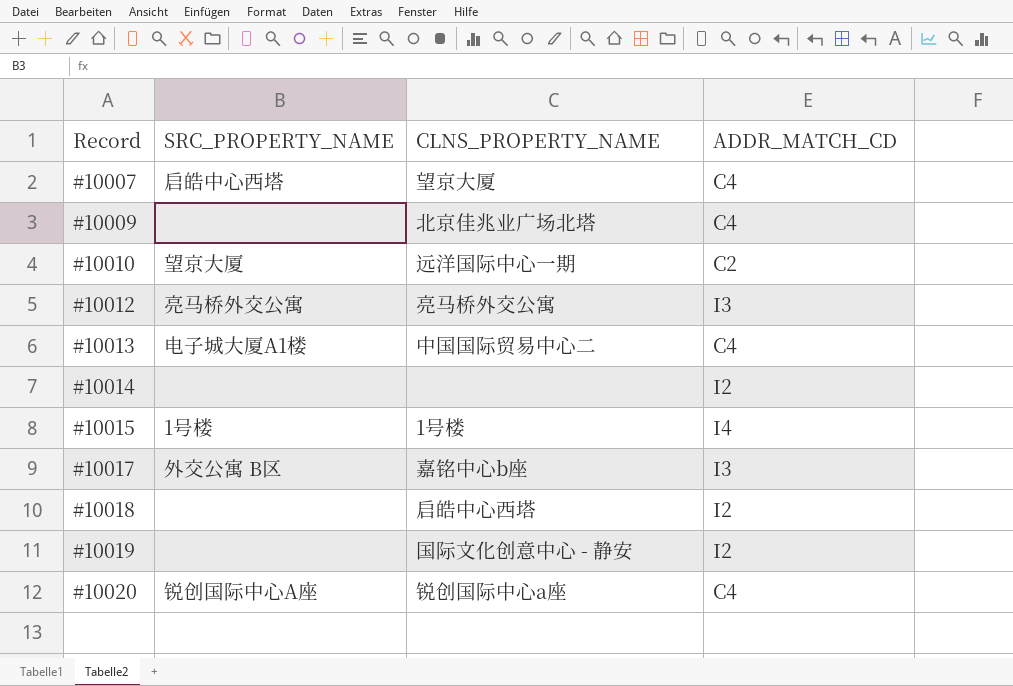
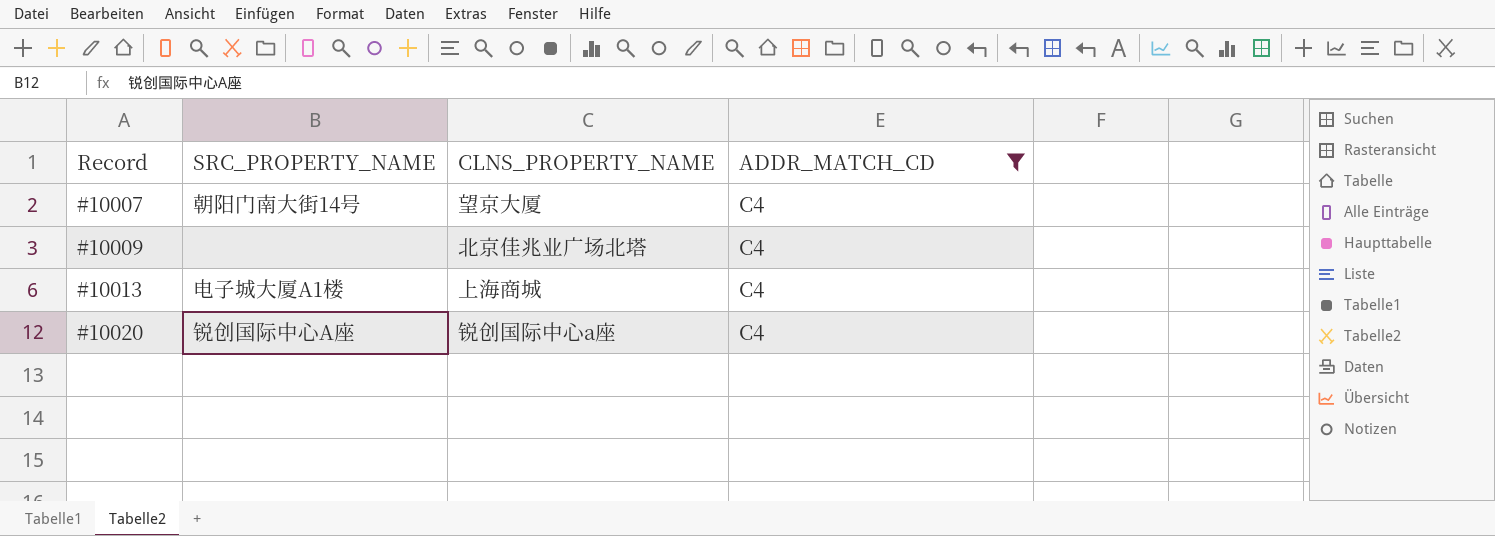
filter: none -> ADDR_MATCH_CD = C4
#10007 | SRC_PROPERTY_NAME: 启皓中心西塔 -> 朝阳门南大街14号
#10013 | CLNS_PROPERTY_NAME: 中国国际贸易中心二 -> 上海商城

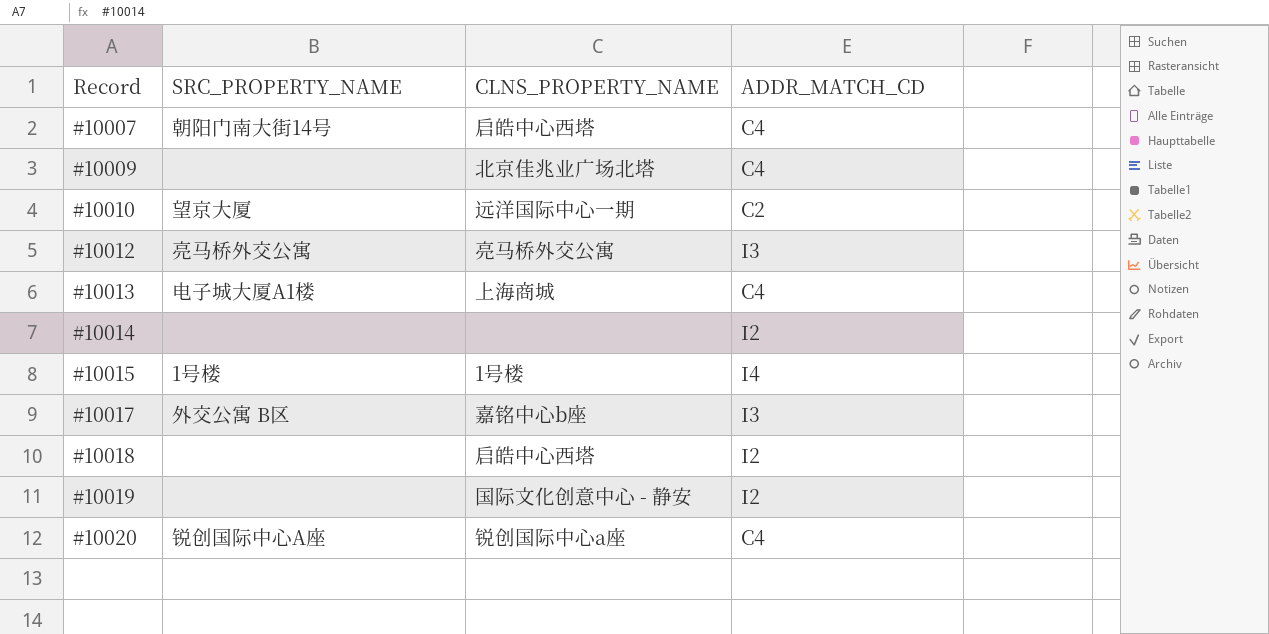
filter: ADDR_MATCH_CD = C4 -> none
#10007 | CLNS_PROPERTY_NAME: 望京大厦 -> 启皓中心西塔

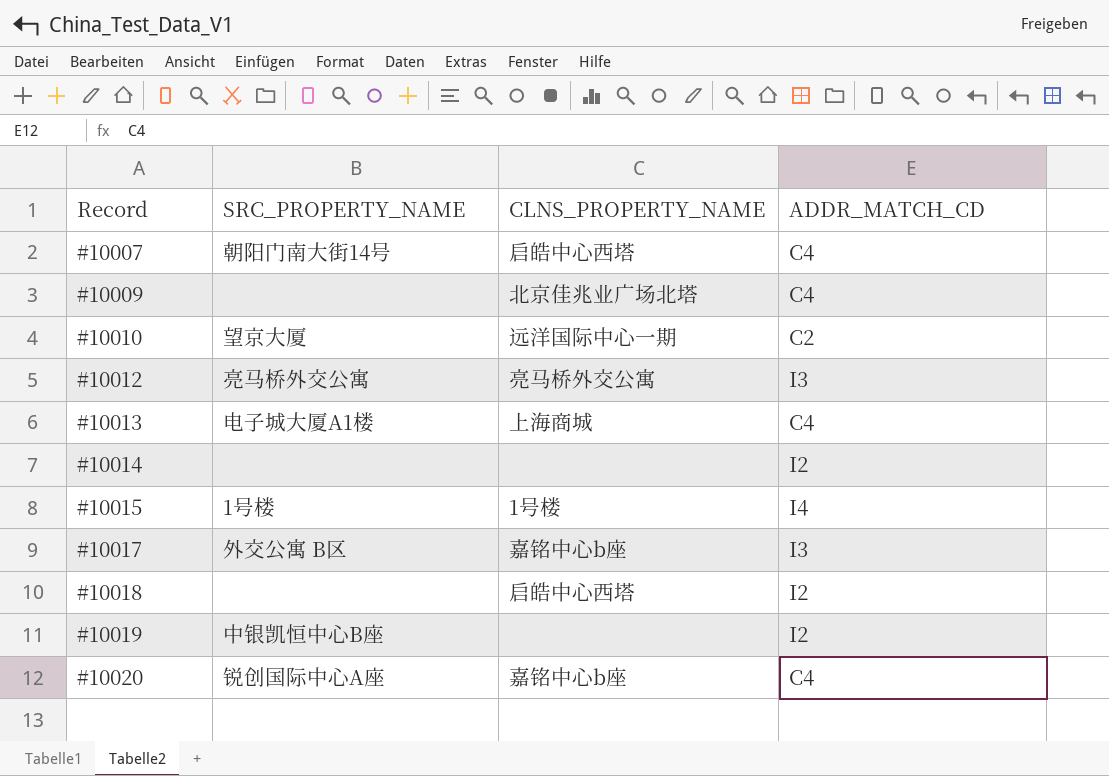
#10019 | SRC_PROPERTY_NAME: none -> 中银凯恒中心B座
#10019 | CLNS_PROPERTY_NAME: 国际文化创意中心 - 静安 -> none
#10020 | CLNS_PROPERTY_NAME: 锐创国际中心a座 -> 嘉铭中心b座

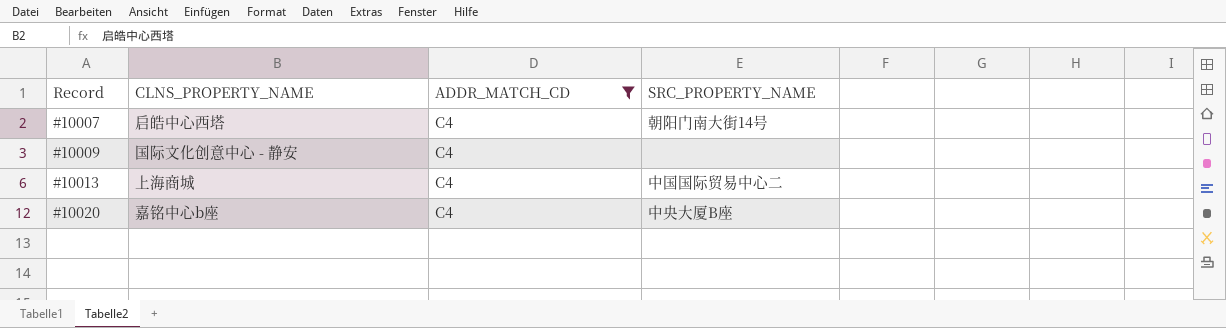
filter: none -> ADDR_MATCH_CD = C4
column SRC_PROPERTY_NAME | position: 2 -> 4
#10009 | CLNS_PROPERTY_NAME: 北京佳兆业广场北塔 -> 国际文化创意中心 - 静安
#10013 | SRC_PROPERTY_NAME: 电子城大厦A1楼 -> 中国国际贸易中心二
#10020 | SRC_PROPERTY_NAME: 锐创国际中心A座 -> 中央大厦B座

